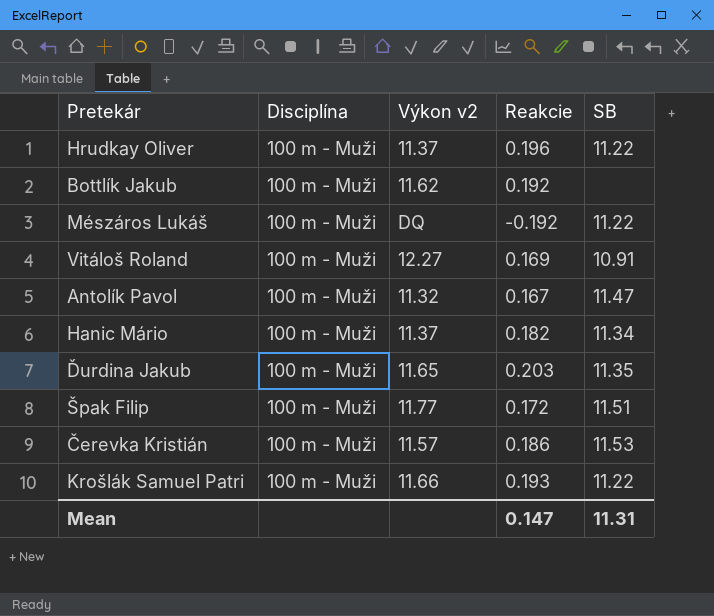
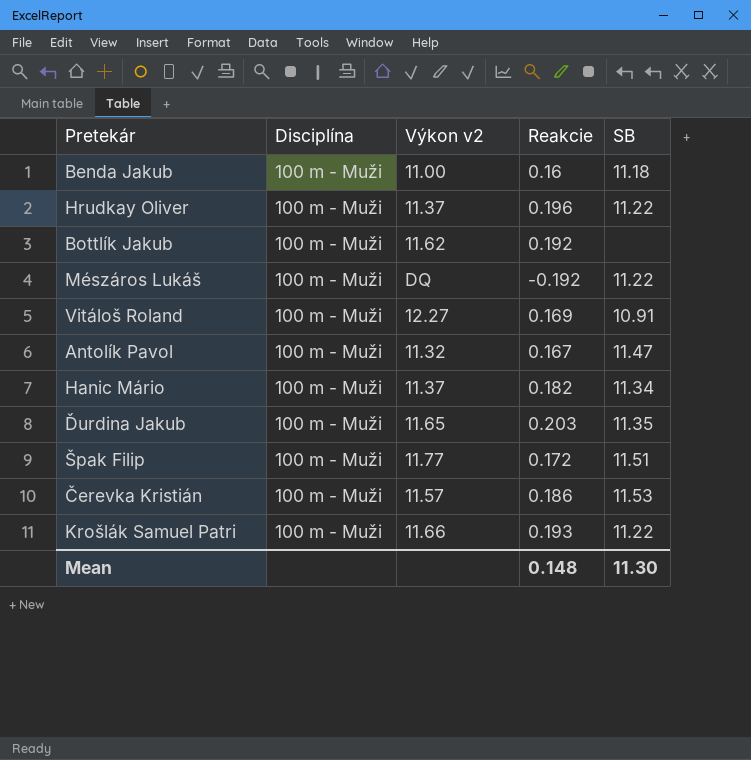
row Benda Jakub: none -> 100 m - Muži | 11.00 | 0.16 | 11.18
Mean | Reakcie: 0.147 -> 0.148
Mean | SB: 11.31 -> 11.30

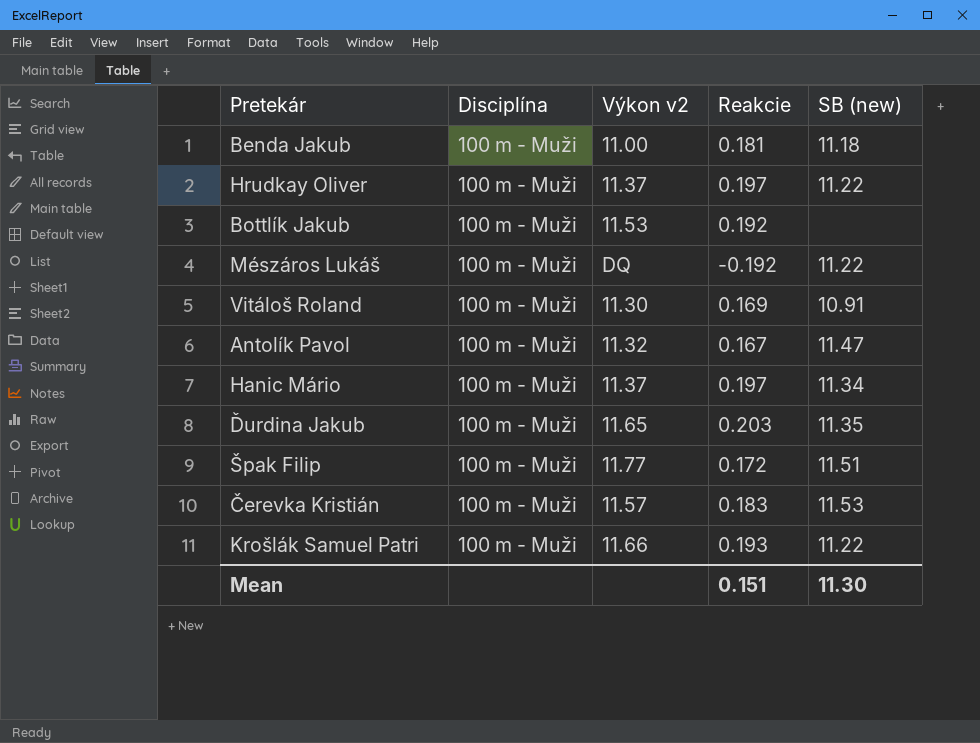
column name: SB -> SB (new)
Benda Jakub | Reakcie: 0.16 -> 0.181
Hrudkay Oliver | Reakcie: 0.196 -> 0.197
Bottlík Jakub | Výkon v2: 11.62 -> 11.53
Vitáloš Roland | Výkon v2: 12.27 -> 11.30
Hanic Mário | Reakcie: 0.182 -> 0.197
Čerevka Kristián | Reakcie: 0.186 -> 0.183
Mean | Reakcie: 0.148 -> 0.151

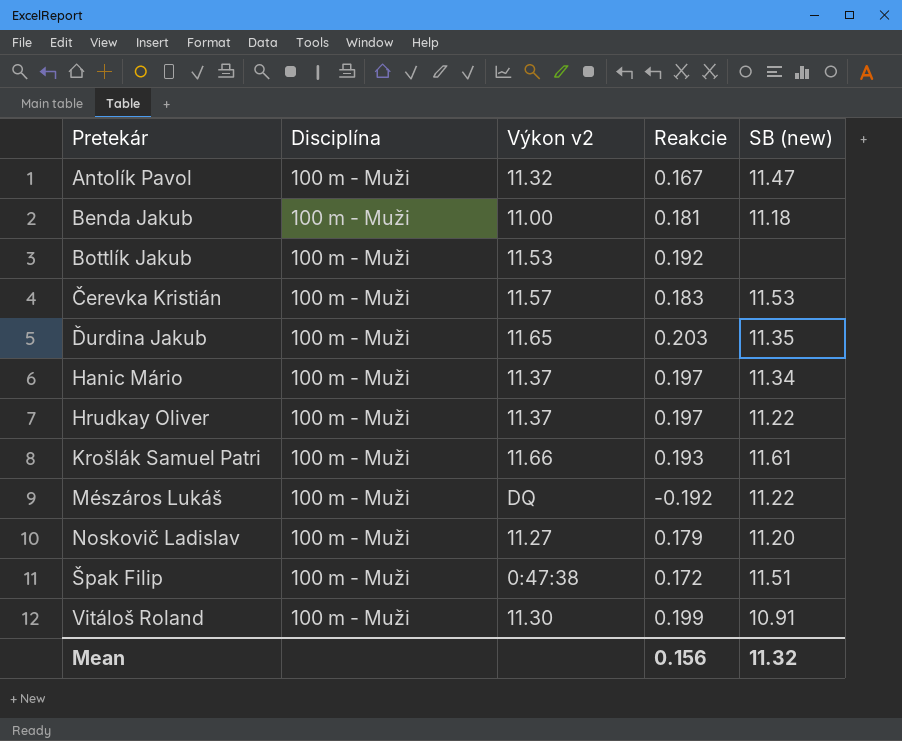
row order: none -> Pretekár ascending
Krošlák Samuel Patri | SB (new): 11.22 -> 11.61
row Noskovič Ladislav: none -> 100 m - Muži | 11.27 | 0.179 | 11.20
Špak Filip | Výkon v2: 11.77 -> 0:47:38
Vitáloš Roland | Reakcie: 0.169 -> 0.199
Mean | Reakcie: 0.151 -> 0.156
Mean | SB (new): 11.30 -> 11.32

